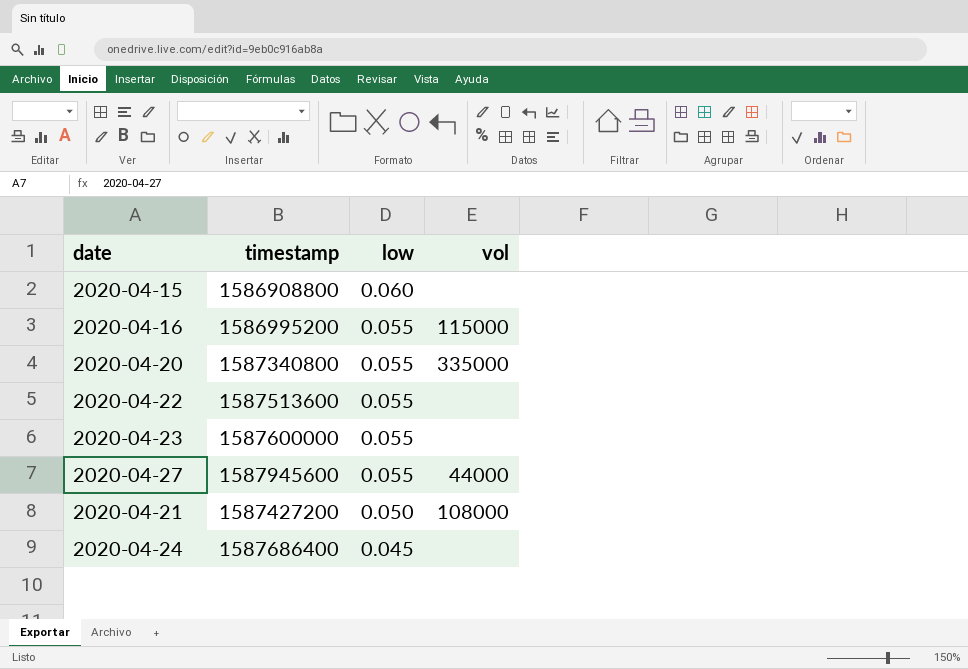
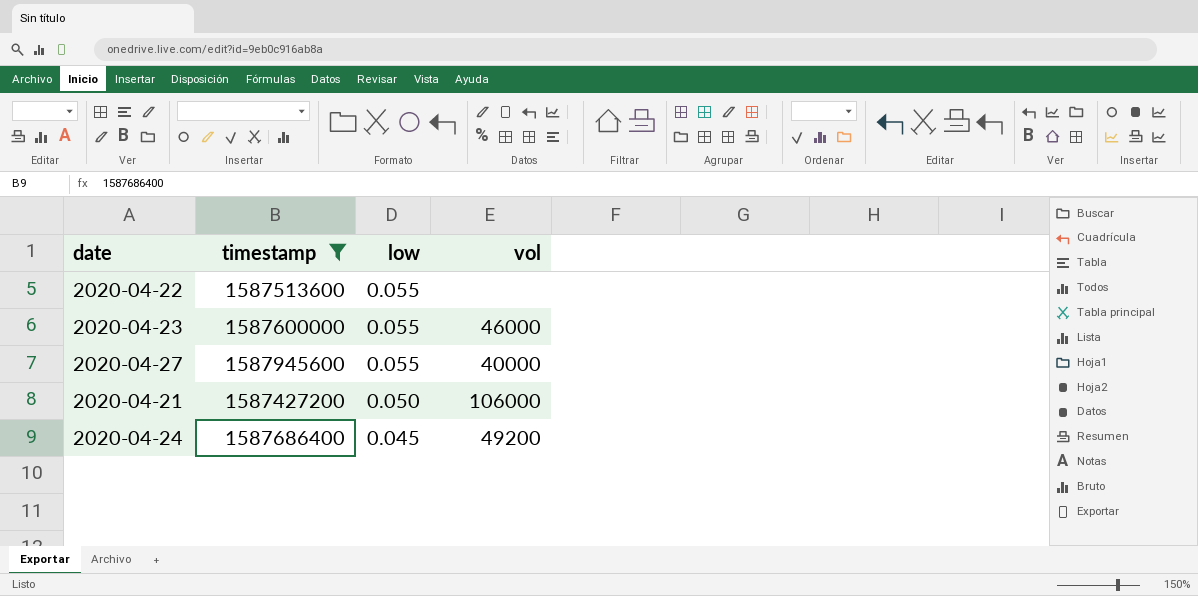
filter: none -> timestamp >= 1587427200
2020-04-23 | vol: none -> 46000
2020-04-27 | vol: 44000 -> 40000
2020-04-21 | vol: 108000 -> 106000
2020-04-24 | vol: none -> 49200

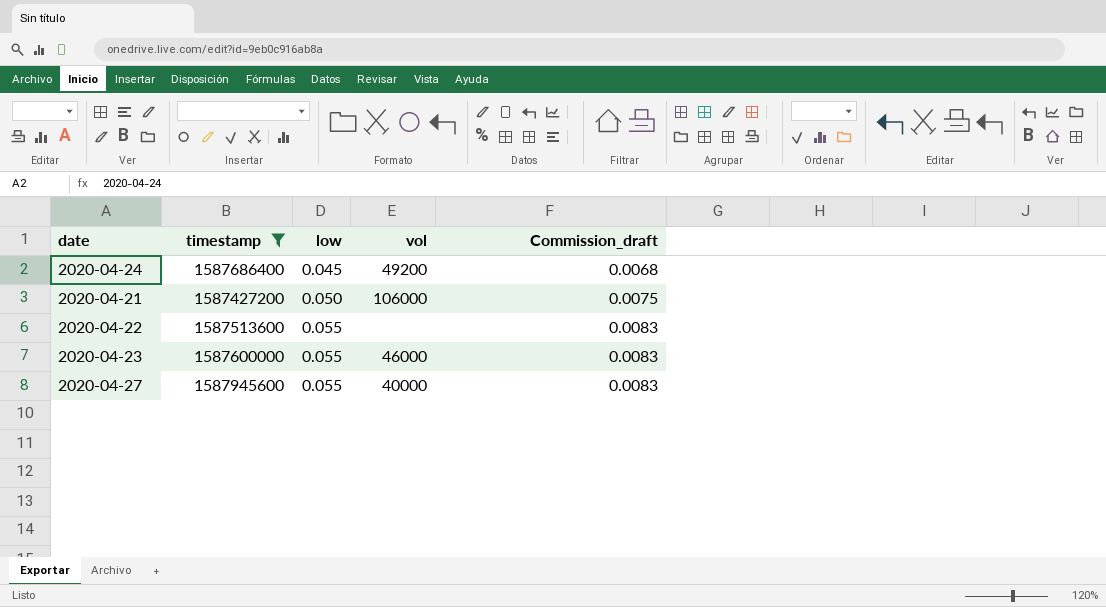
row order: low descending -> low ascending
column Commission_draft | formula: none -> [low] * 0.15

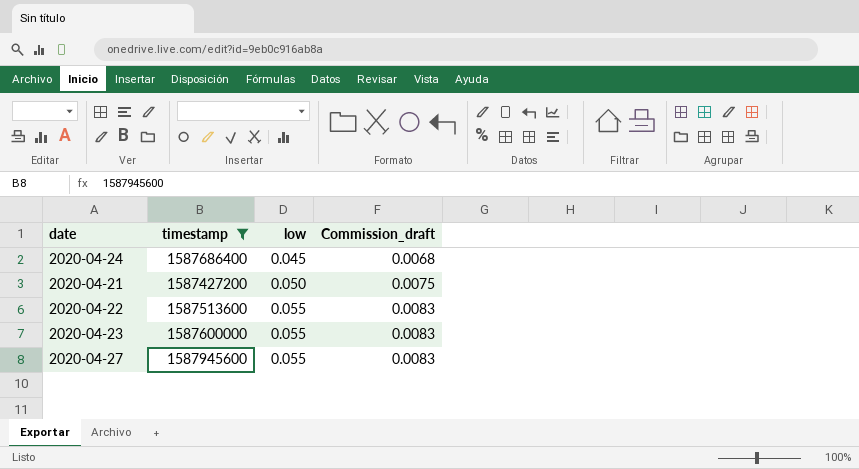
column vol | position: 4 -> none

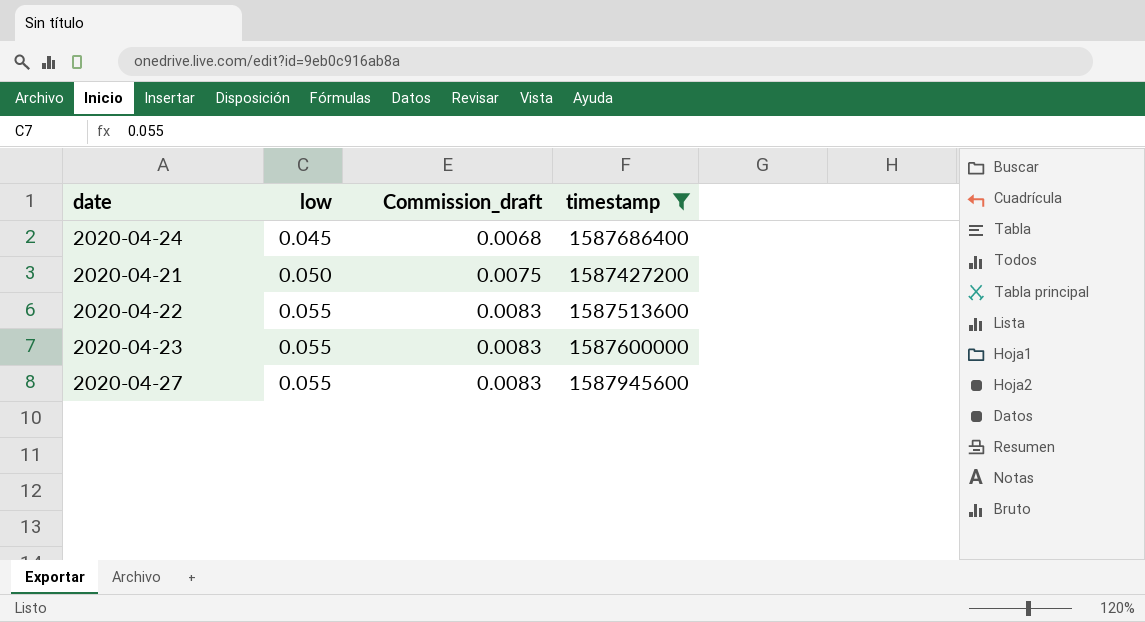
column timestamp | position: 2 -> 4

